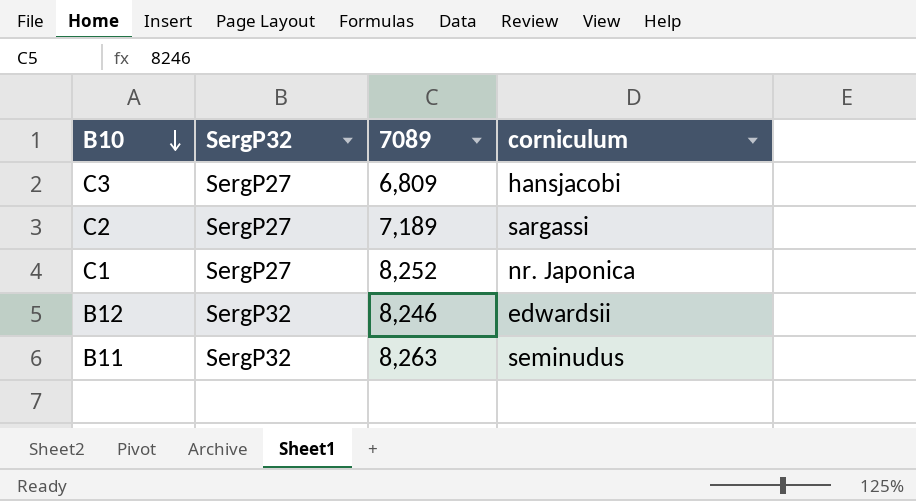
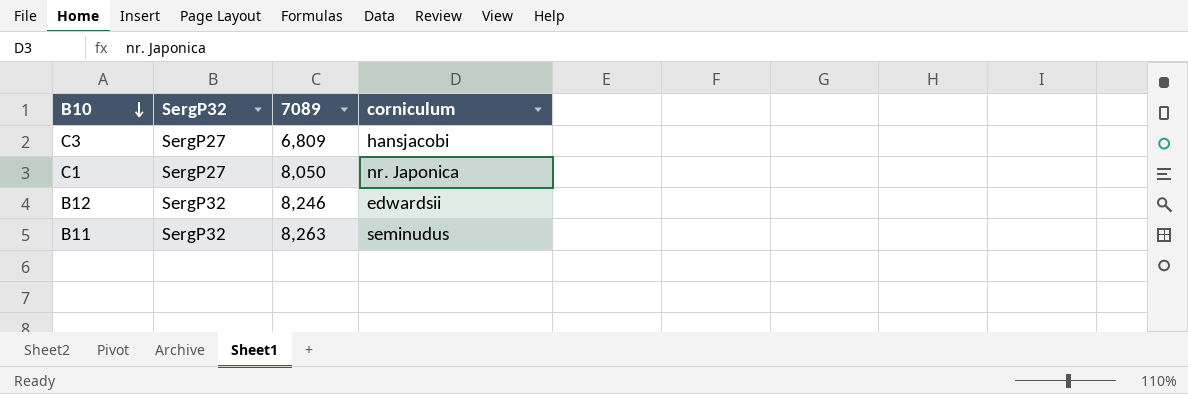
row C2: SergP27 | 7,189 | sargassi -> none
C1 | 7089: 8,252 -> 8,050

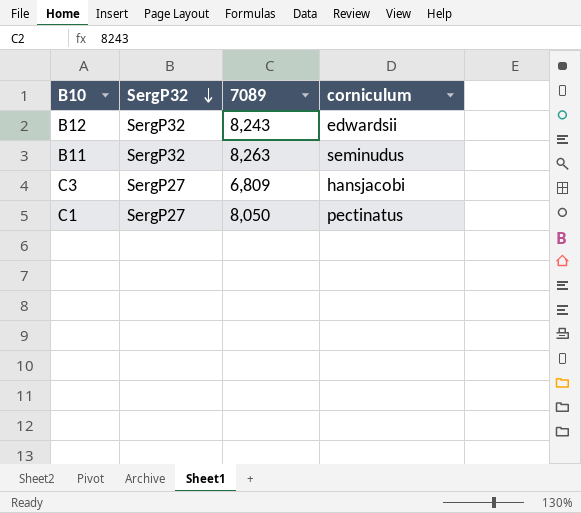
row order: B10 descending -> SergP32 descending
B12 | 7089: 8,246 -> 8,243
C1 | corniculum: nr. Japonica -> pectinatus

